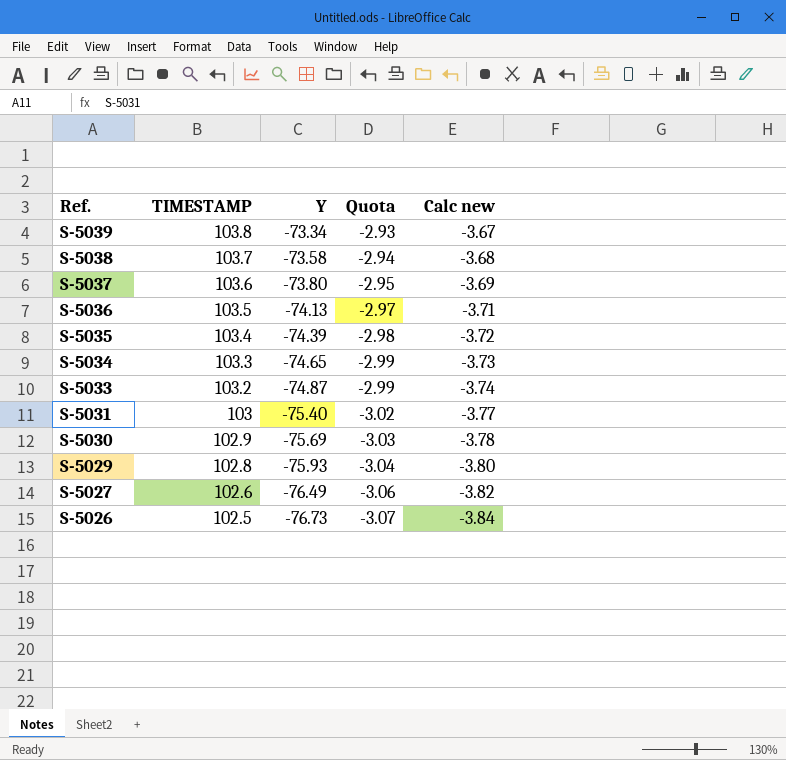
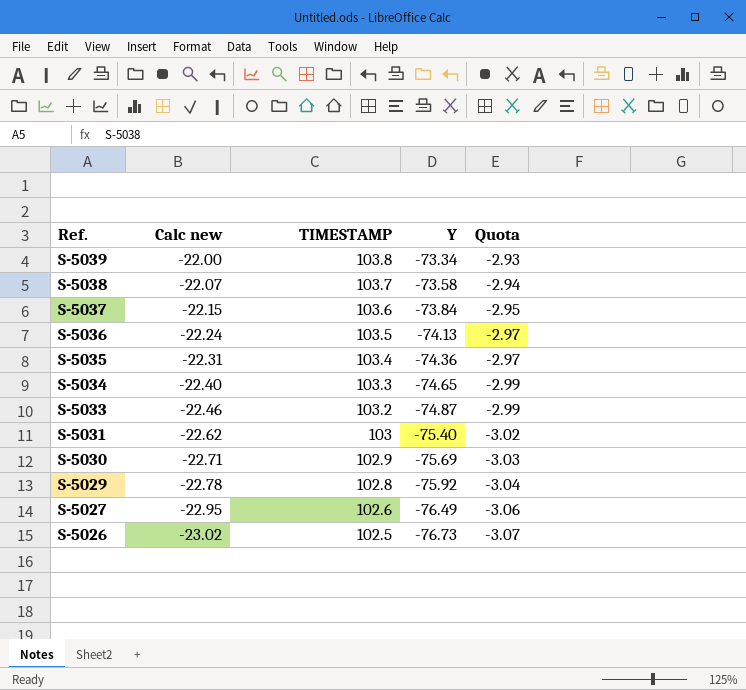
column Calc new | formula: [Y] * 0.05 -> [Y] * 0.3
column Calc new | position: 5 -> 2
S-5037 | Y: -73.80 -> -73.84
S-5035 | Y: -74.39 -> -74.36
S-5035 | Quota: -2.98 -> -2.97
S-5029 | Y: -75.93 -> -75.92

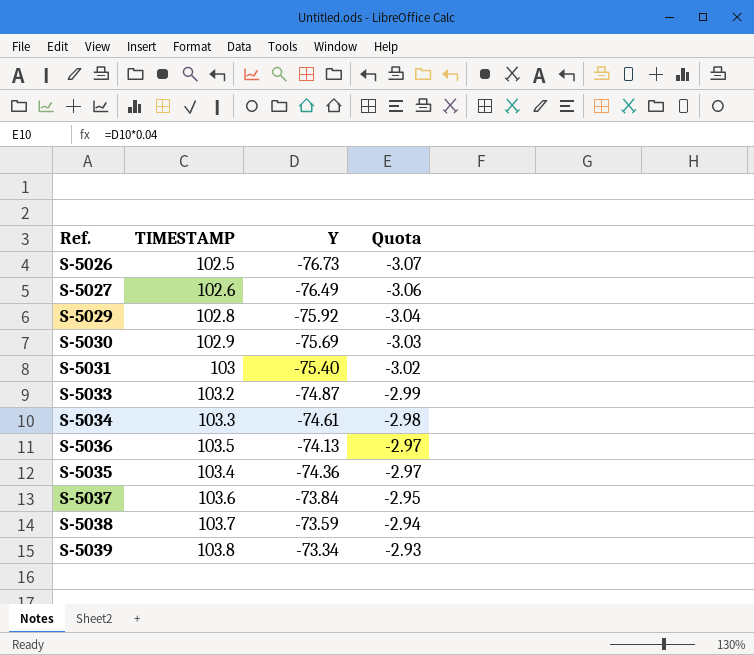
row order: Ref. descending -> Quota ascending
column Calc new | formula: [Y] * 0.3 -> none
S-5034 | Y: -74.65 -> -74.61
S-5034 | Quota: -2.99 -> -2.98
S-5038 | Y: -73.58 -> -73.59

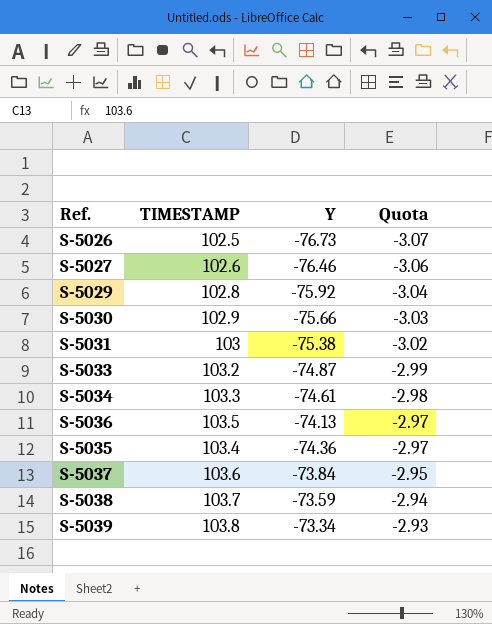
S-5027 | Y: -76.49 -> -76.46
S-5030 | Y: -75.69 -> -75.66
S-5031 | Y: -75.40 -> -75.38

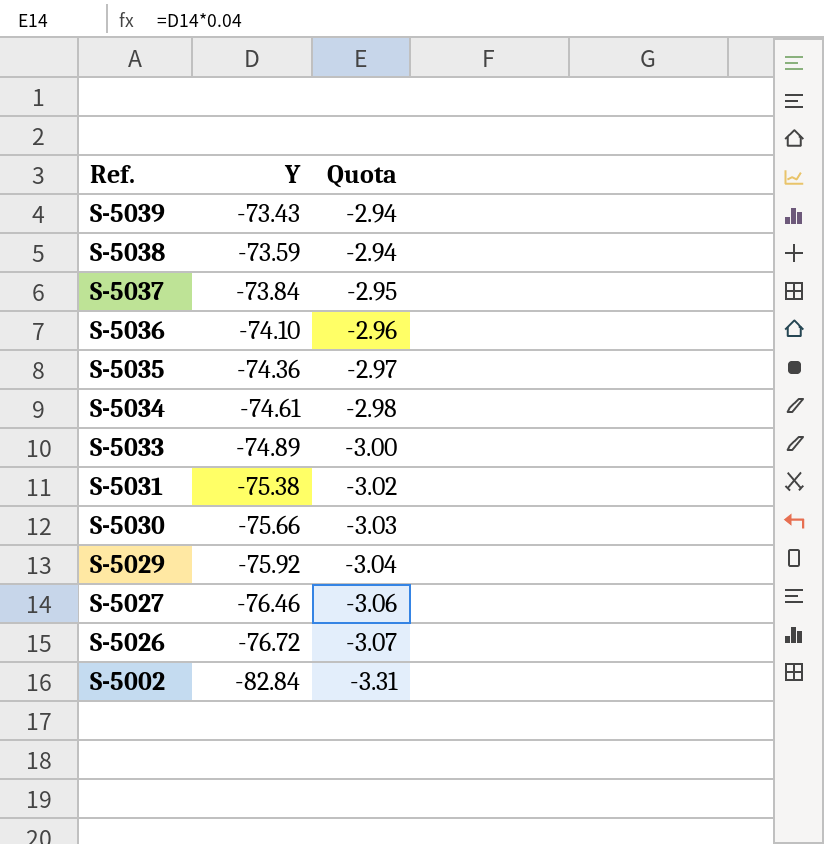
row order: Quota ascending -> Ref. descending
column TIMESTAMP | position: 2 -> none
S-5039 | Y: -73.34 -> -73.43
S-5039 | Quota: -2.93 -> -2.94
S-5036 | Y: -74.13 -> -74.10
S-5036 | Quota: -2.97 -> -2.96
S-5033 | Y: -74.87 -> -74.89
S-5033 | Quota: -2.99 -> -3.00
S-5026 | Y: -76.73 -> -76.72
row S-5002: none -> -82.84 | -3.31

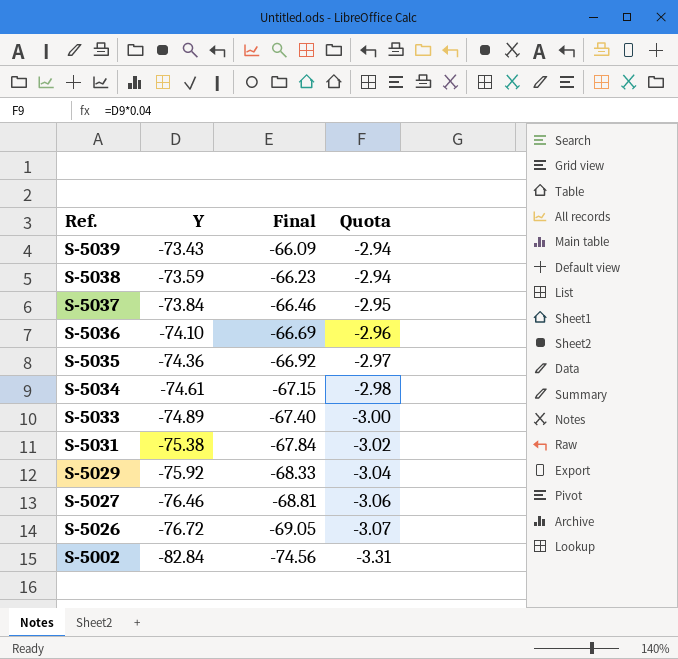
column Final | formula: none -> [Y] * 0.9
row S-5030: -75.66 | -3.03 -> none

